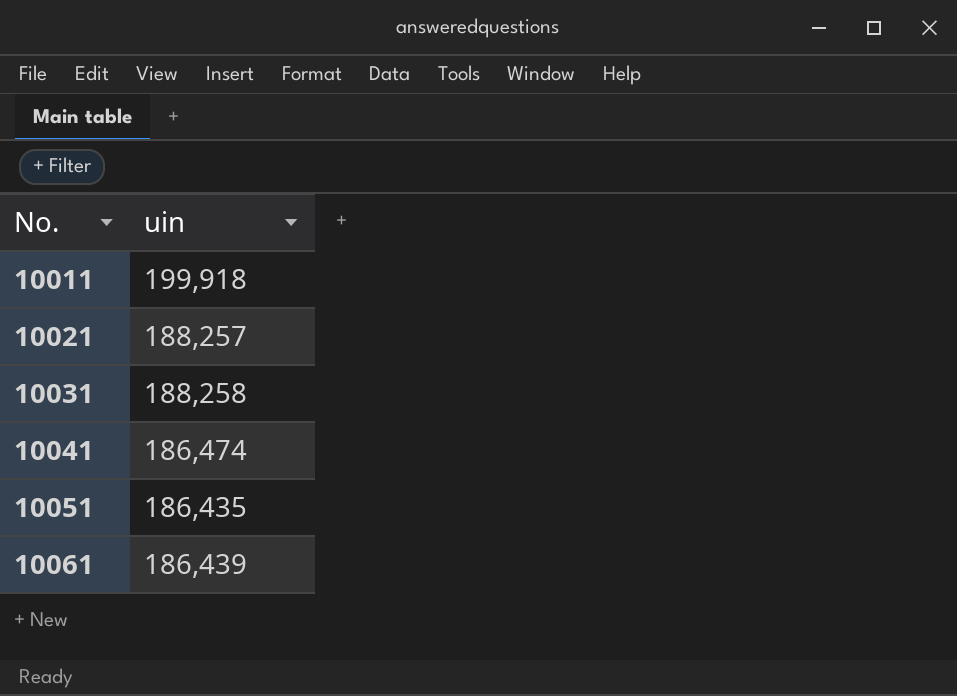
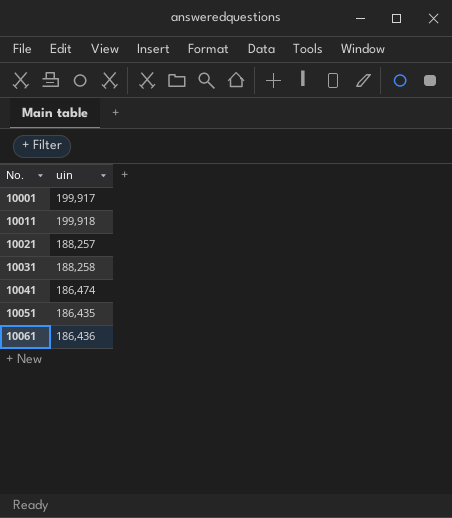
row 10001: none -> 199,917
10061 | uin: 186,439 -> 186,436

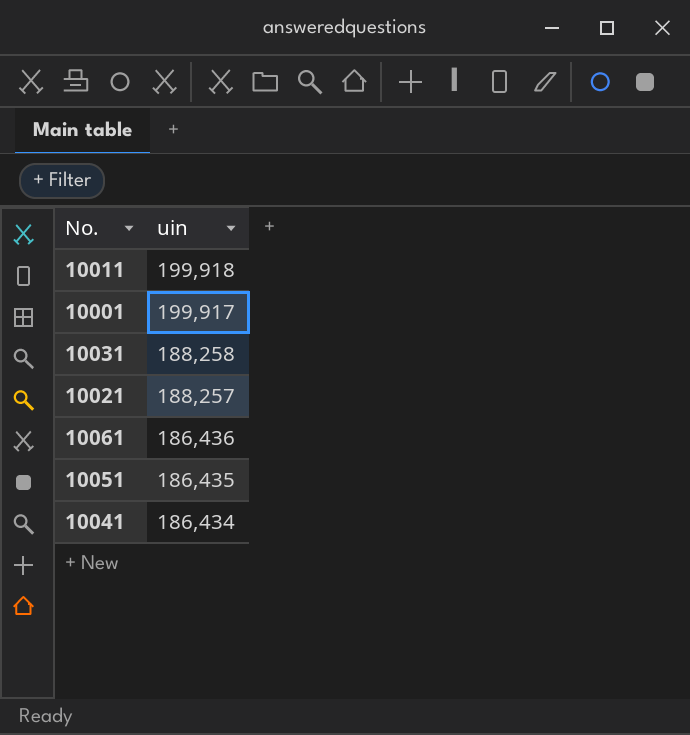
row order: No. ascending -> uin descending
10041 | uin: 186,474 -> 186,434

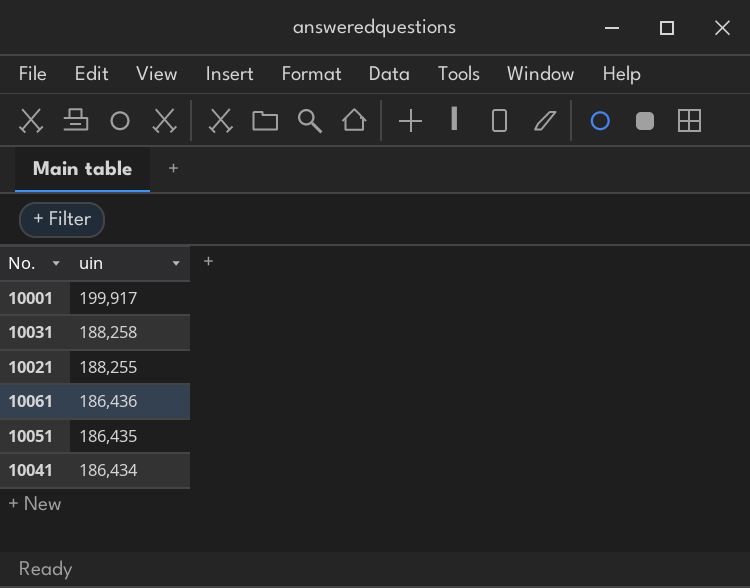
row 10011: 199,918 -> none
10021 | uin: 188,257 -> 188,255

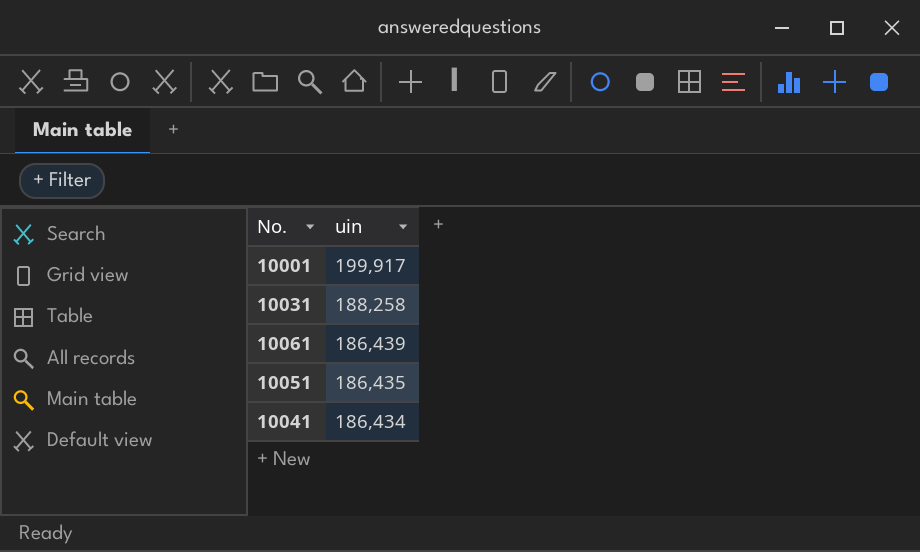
row 10021: 188,255 -> none
10061 | uin: 186,436 -> 186,439

